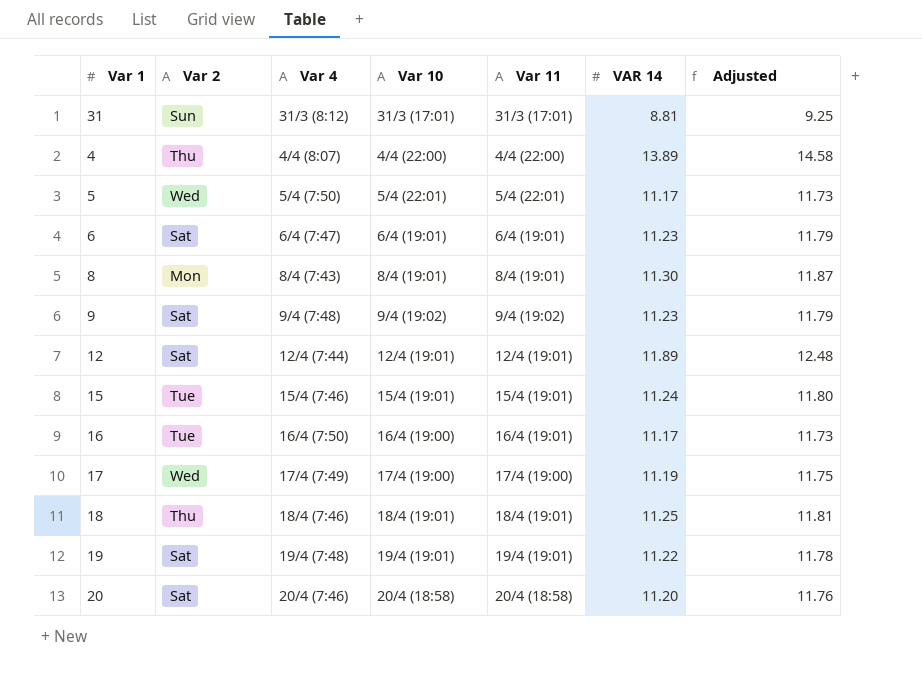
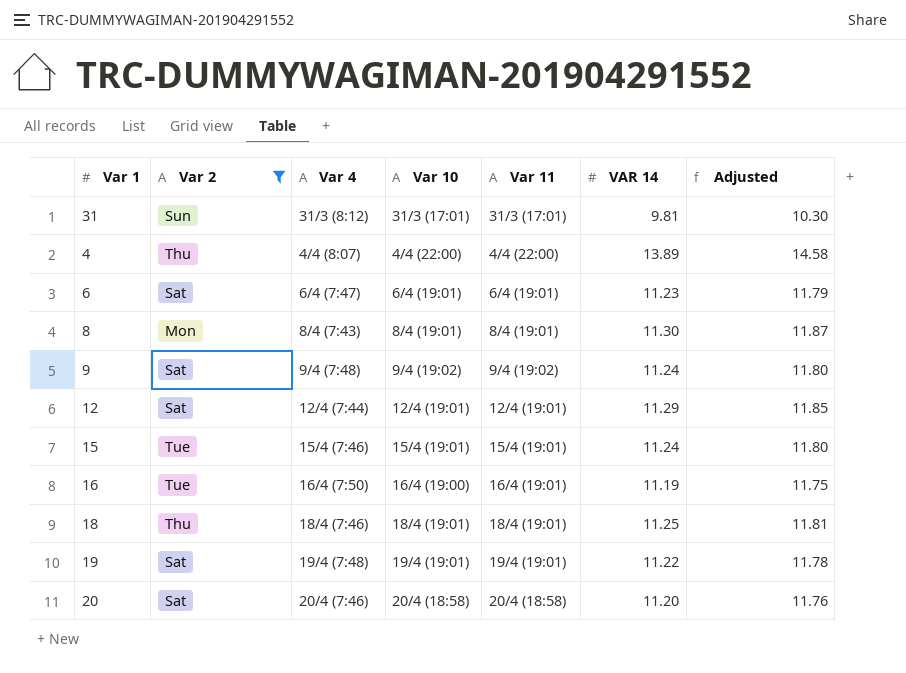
filter: none -> Var 2 != Wed
31 | VAR 14: 8.81 -> 9.81
31 | Adjusted: 9.25 -> 10.30
9 | VAR 14: 11.23 -> 11.24
9 | Adjusted: 11.79 -> 11.80
12 | VAR 14: 11.89 -> 11.29
12 | Adjusted: 12.48 -> 11.85
16 | VAR 14: 11.17 -> 11.19
16 | Adjusted: 11.73 -> 11.75

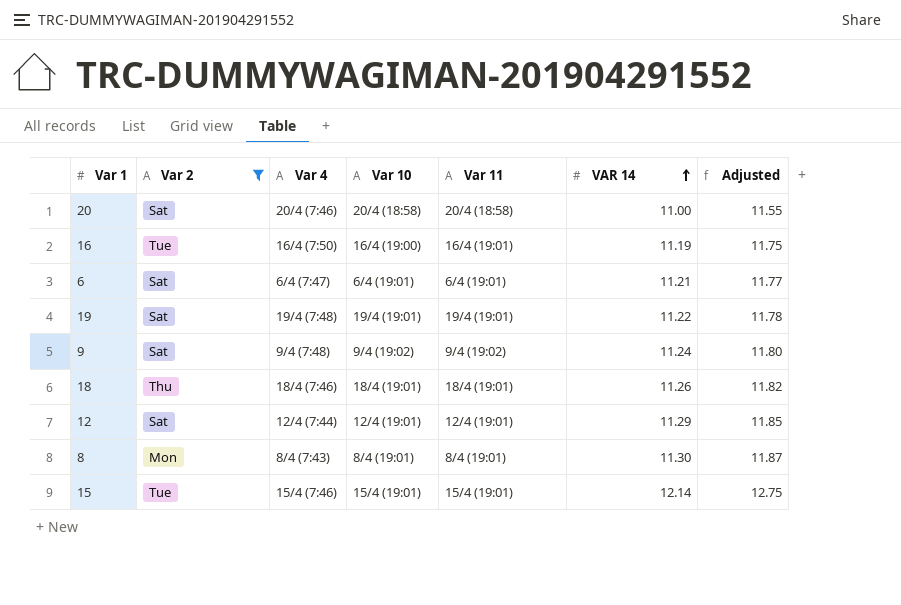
row order: none -> VAR 14 ascending
row 31: Sun | 31/3 (8:12) | 31/3 (17:01) | 31/3 (17:01) | 9.81 | 10.30 -> none
row 4: Thu | 4/4 (8:07) | 4/4 (22:00) | 4/4 (22:00) | 13.89 | 14.58 -> none
20 | VAR 14: 11.20 -> 11.00
20 | Adjusted: 11.76 -> 11.55
6 | VAR 14: 11.23 -> 11.21
6 | Adjusted: 11.79 -> 11.77
18 | VAR 14: 11.25 -> 11.26
18 | Adjusted: 11.81 -> 11.82
15 | VAR 14: 11.24 -> 12.14
15 | Adjusted: 11.80 -> 12.75

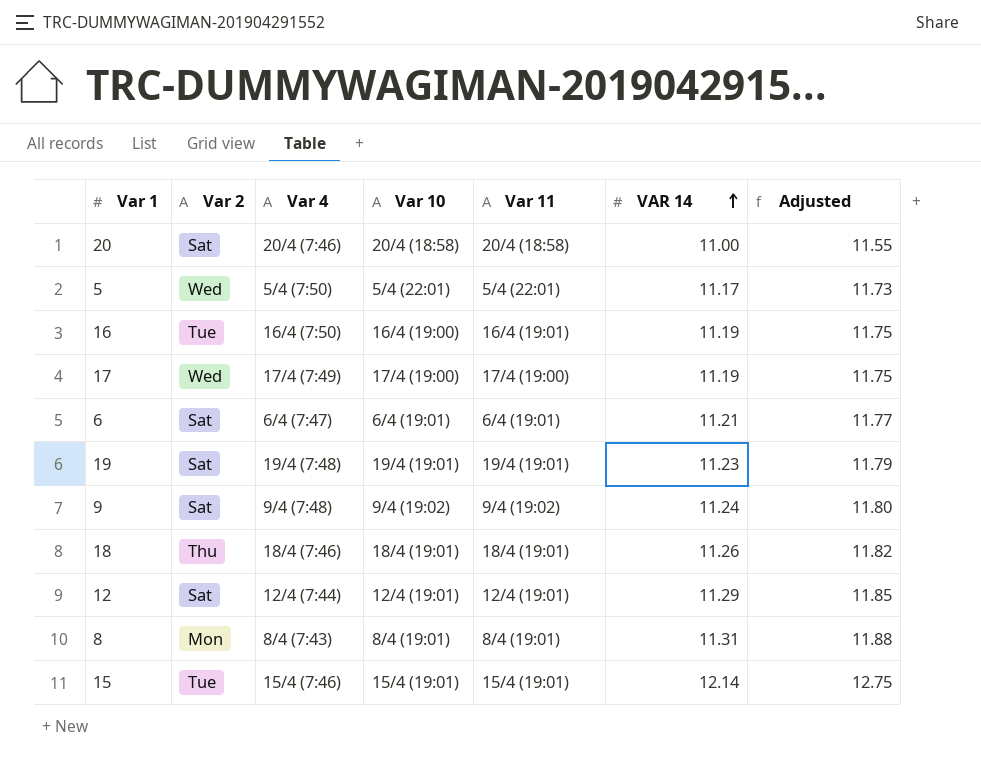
filter: Var 2 != Wed -> none
19 | VAR 14: 11.22 -> 11.23
19 | Adjusted: 11.78 -> 11.79
8 | VAR 14: 11.30 -> 11.31
8 | Adjusted: 11.87 -> 11.88

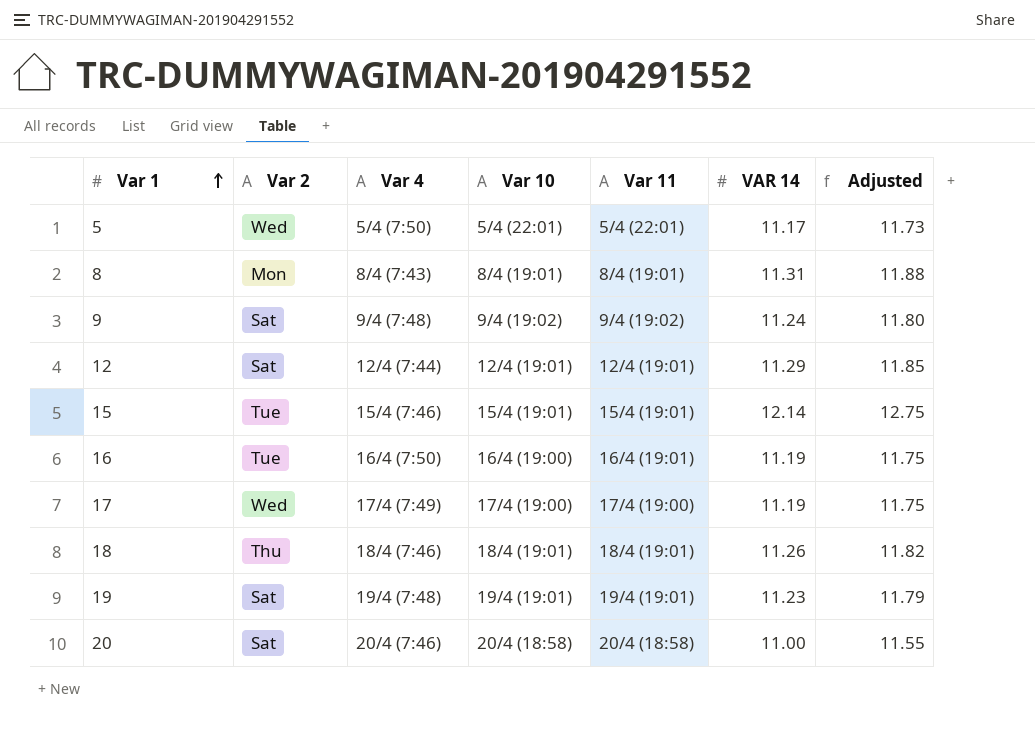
row order: VAR 14 ascending -> Var 1 ascending
row 6: Sat | 6/4 (7:47) | 6/4 (19:01) | 6/4 (19:01) | 11.21 | 11.77 -> none

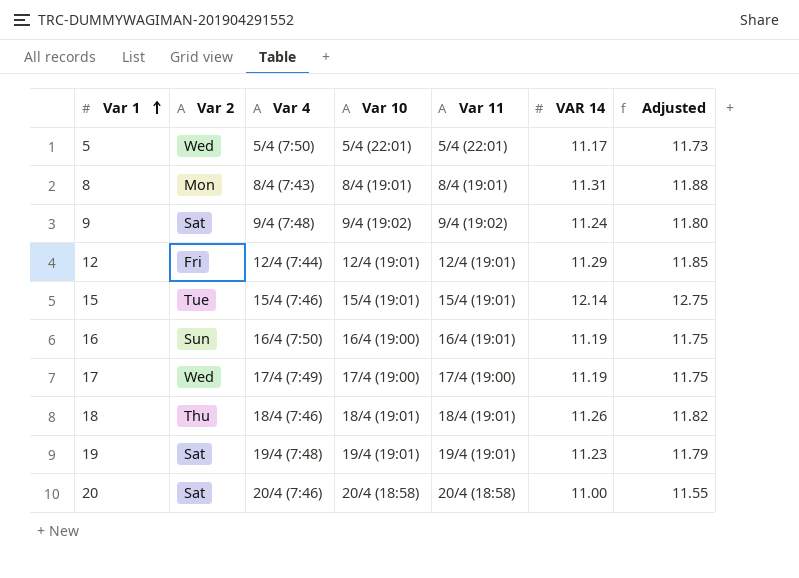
12 | Var 2: Sat -> Fri
16 | Var 2: Tue -> Sun

